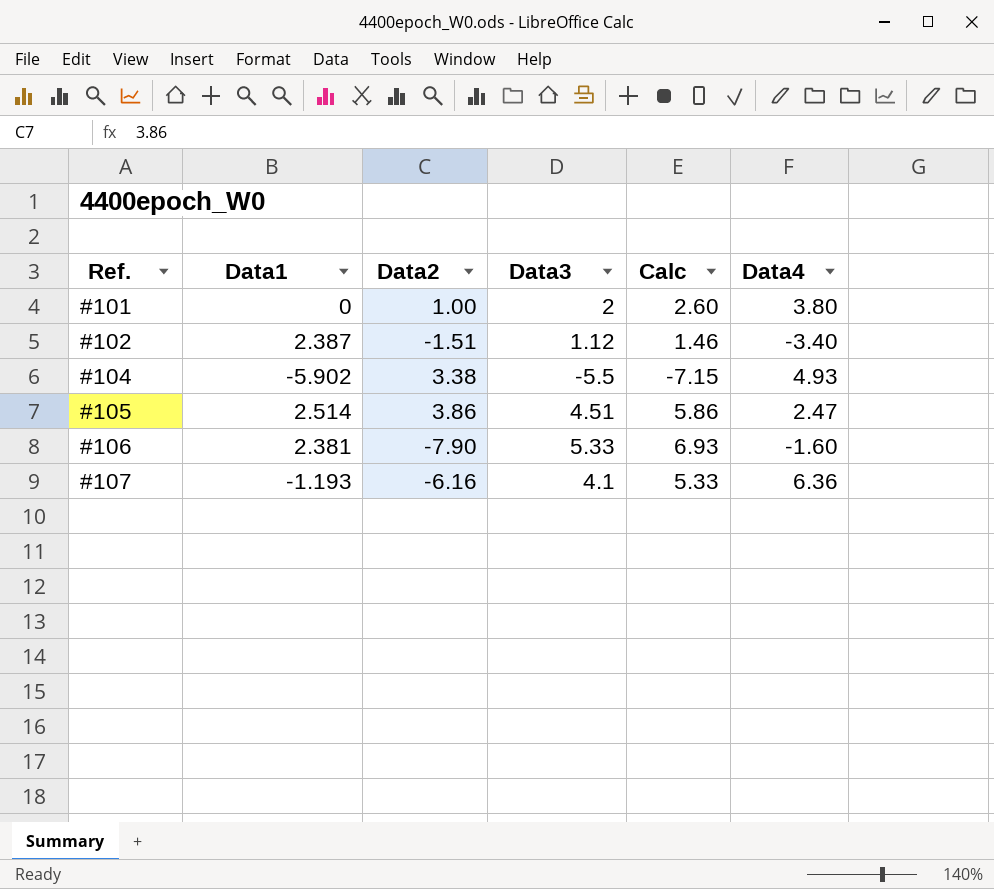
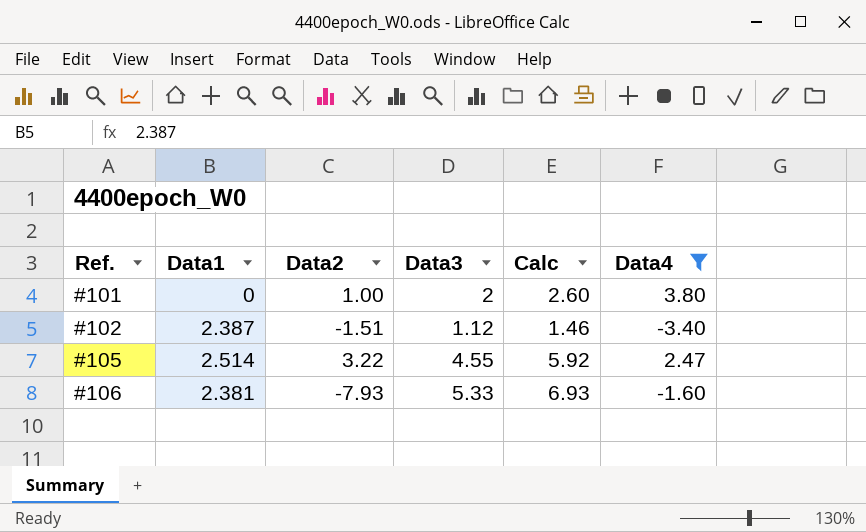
filter: none -> Data4 <= 3.80
#105 | Data2: 3.86 -> 3.22
#105 | Data3: 4.51 -> 4.55
#105 | Calc: 5.86 -> 5.92
#106 | Data2: -7.90 -> -7.93

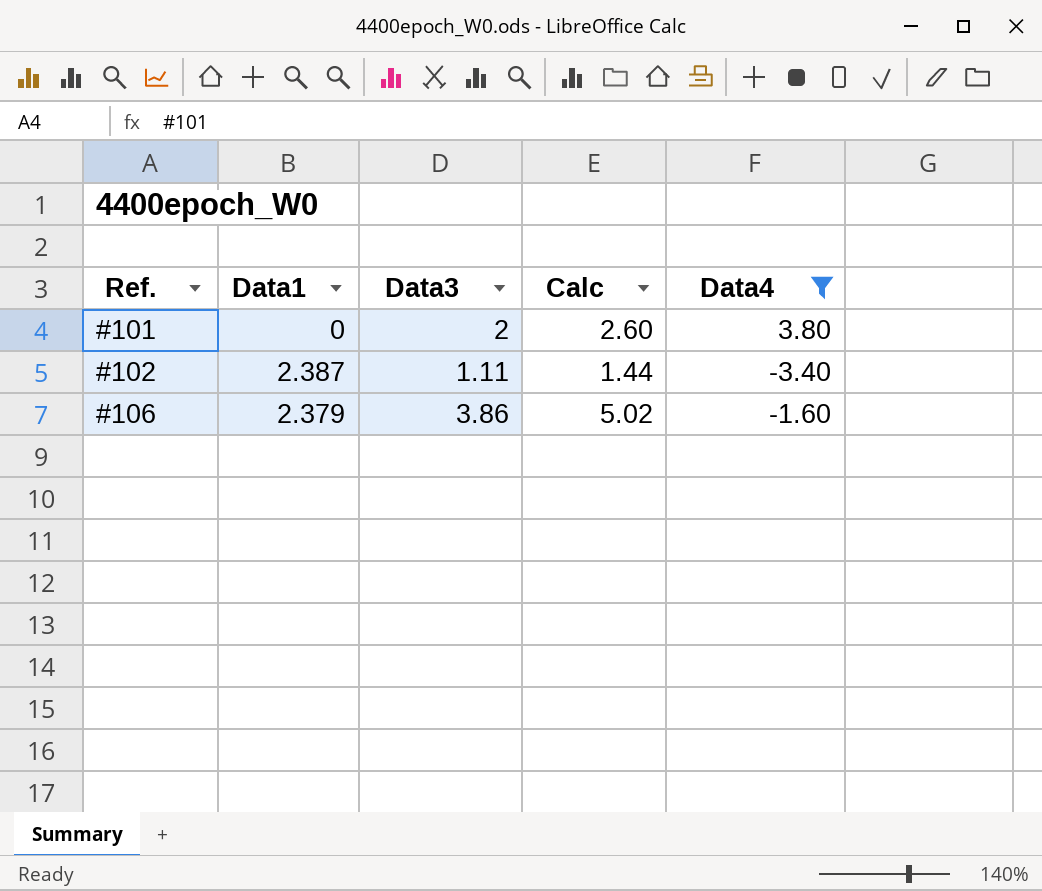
column Data2 | position: 3 -> none
row #105: 2.514 | 3.22 | 4.55 | 5.92 | 2.47 -> none
#102 | Data3: 1.12 -> 1.11
#102 | Calc: 1.46 -> 1.44
#106 | Data1: 2.381 -> 2.379
#106 | Data3: 5.33 -> 3.86
#106 | Calc: 6.93 -> 5.02

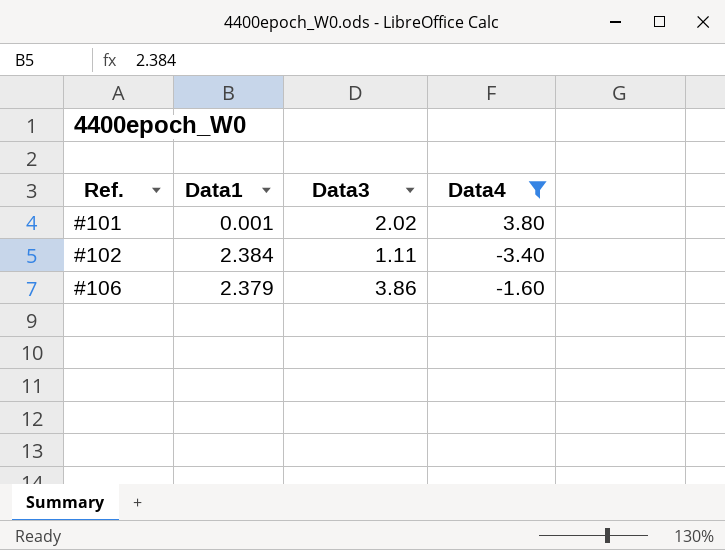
column Calc | formula: [Data3] * 1.3 -> none
#101 | Data1: 0 -> 0.001
#101 | Data3: 2 -> 2.02
#102 | Data1: 2.387 -> 2.384

